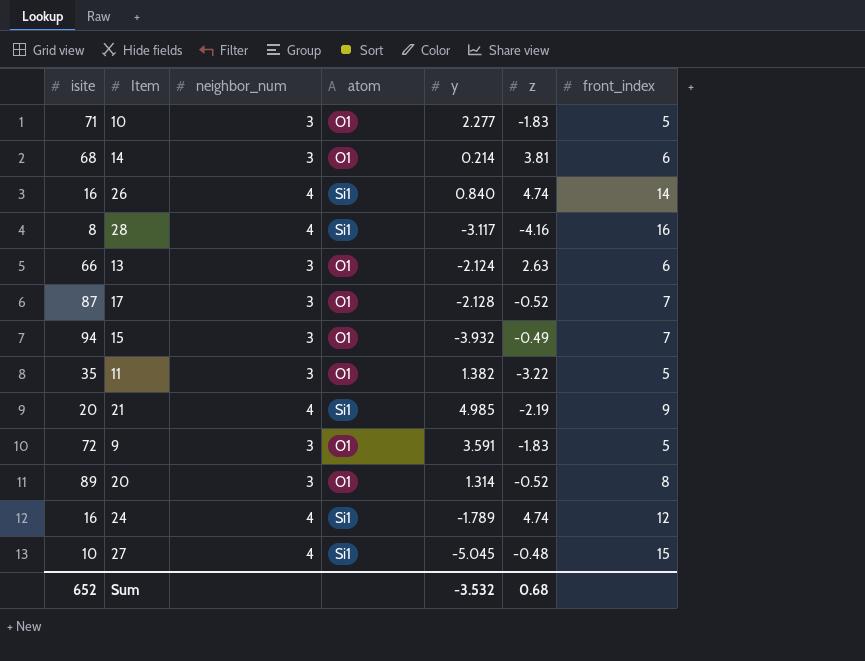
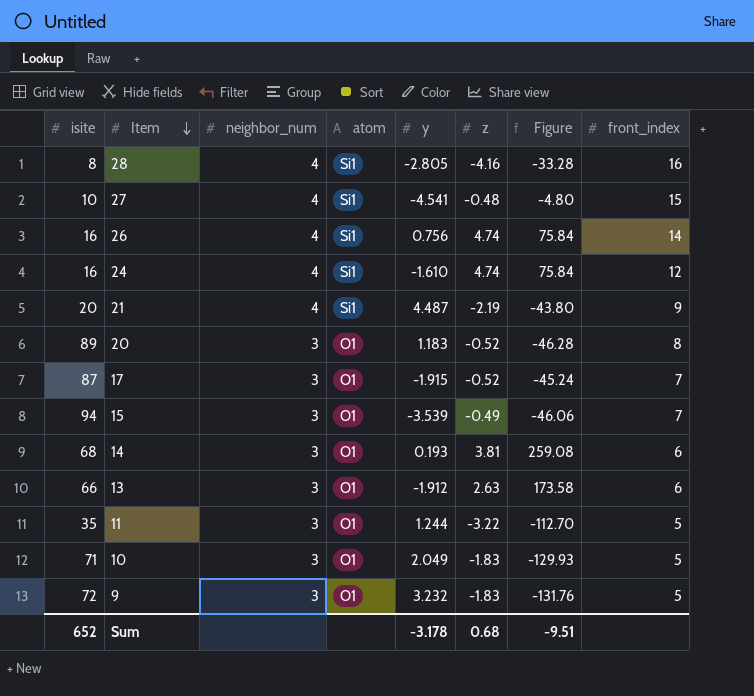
row order: none -> Item descending
column Figure | formula: none -> [isite] * [z]
28 | y: -3.117 -> -2.805
27 | y: -5.045 -> -4.541
26 | y: 0.840 -> 0.756
24 | y: -1.789 -> -1.610
21 | y: 4.985 -> 4.487
20 | y: 1.314 -> 1.183
17 | y: -2.128 -> -1.915
15 | y: -3.932 -> -3.539
14 | y: 0.214 -> 0.193
13 | y: -2.124 -> -1.912
11 | y: 1.382 -> 1.244
10 | y: 2.277 -> 2.049
9 | y: 3.591 -> 3.232
Sum | y: -3.532 -> -3.178

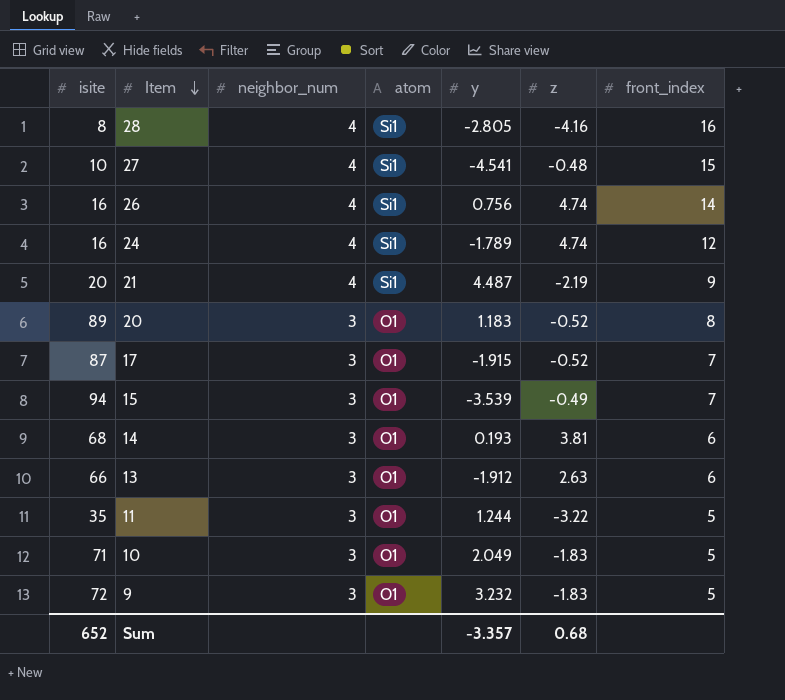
column Figure | formula: [isite] * [z] -> none
24 | y: -1.610 -> -1.789
Sum | y: -3.178 -> -3.357

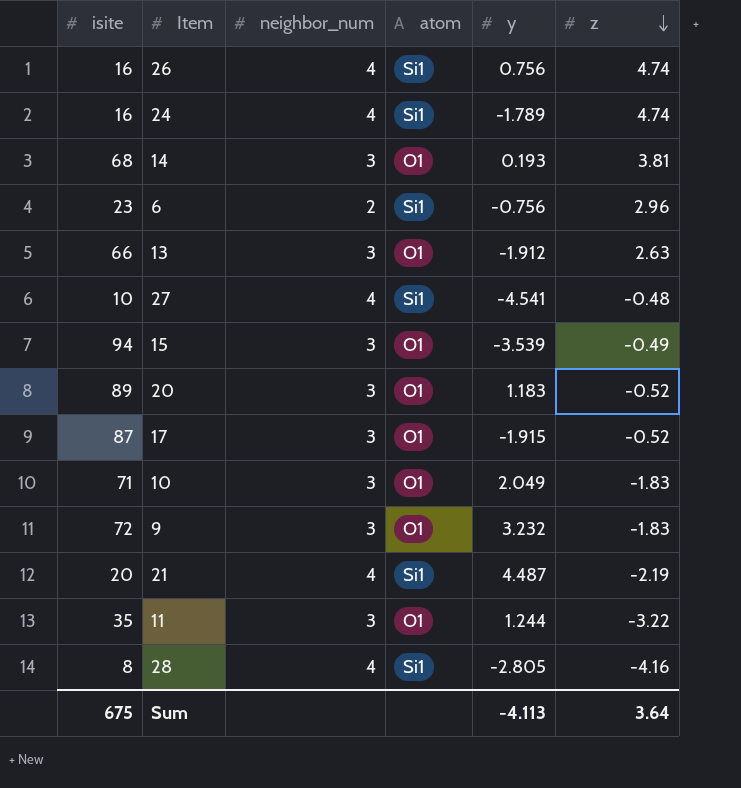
row order: Item descending -> z descending
column front_index | position: 7 -> none
row 6: none -> 23 | 2 | Si1 | -0.756 | 2.96
Sum | isite: 652 -> 675
Sum | y: -3.357 -> -4.113
Sum | z: 0.68 -> 3.64

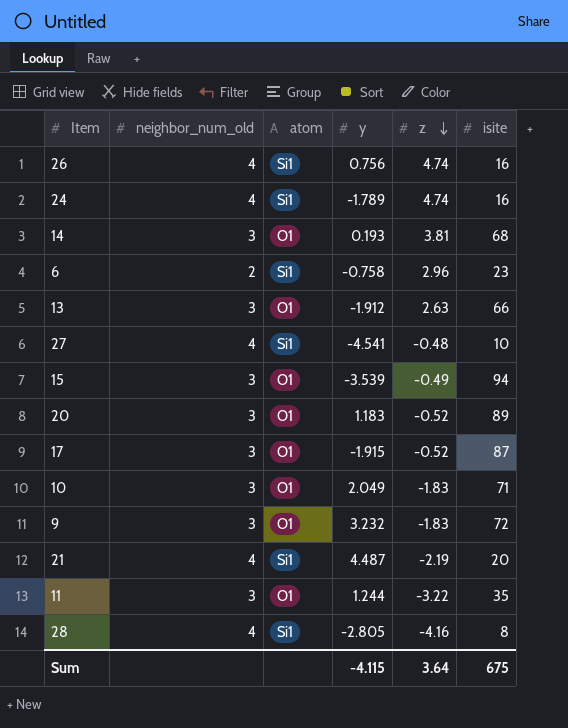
column name: neighbor_num -> neighbor_num_old
column isite | position: 1 -> 6
6 | y: -0.756 -> -0.758
Sum | y: -4.113 -> -4.115

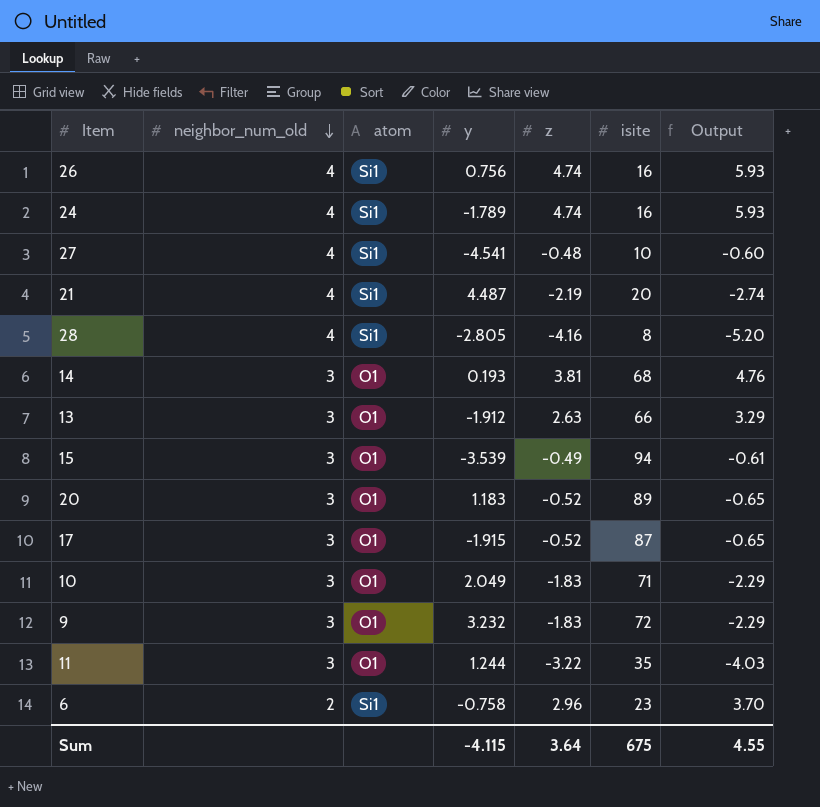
row order: z descending -> neighbor_num_old descending
column Output | formula: none -> [z] * 1.25

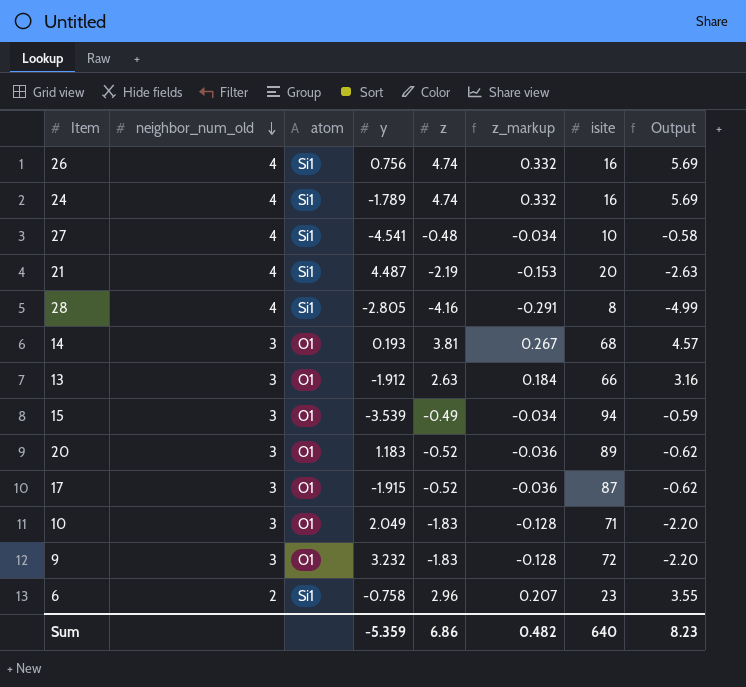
column z_markup | formula: none -> [z] * 0.07
column Output | formula: [z] * 1.25 -> [z] * 1.2
row 11: 3 | O1 | 1.244 | -3.22 | 35 | -4.03 -> none
Sum | y: -4.115 -> -5.359
Sum | z: 3.64 -> 6.86
Sum | isite: 675 -> 640
Sum | Output: 4.55 -> 8.23

